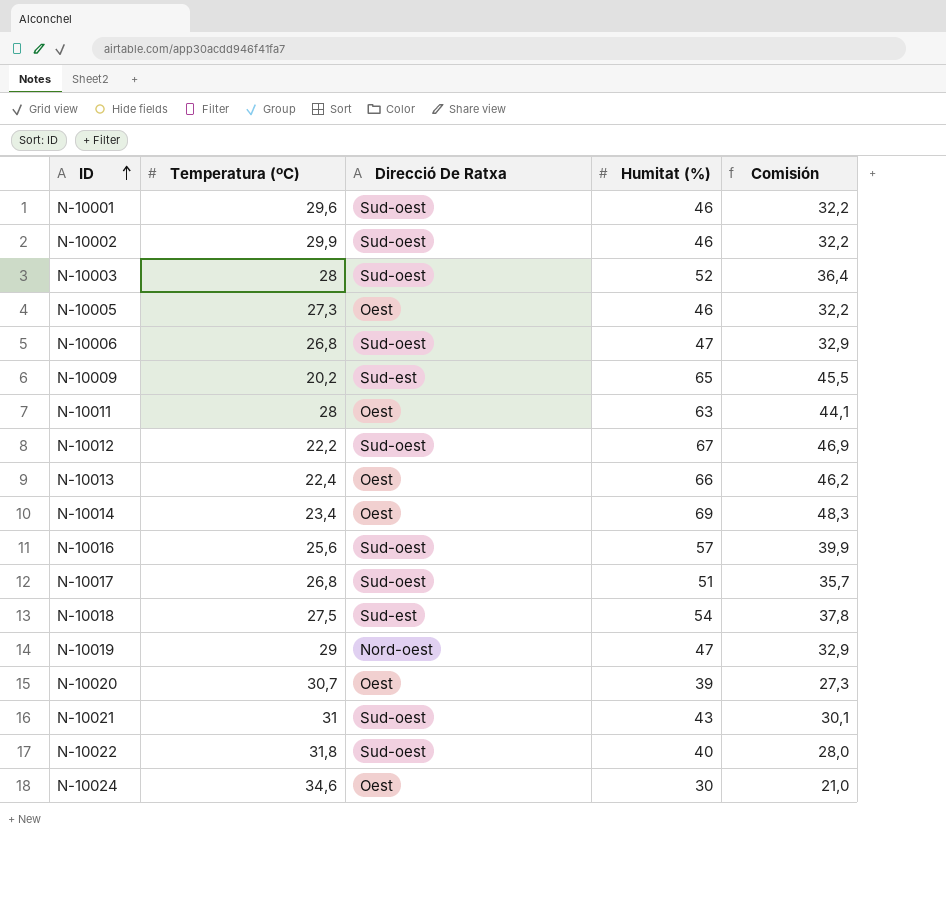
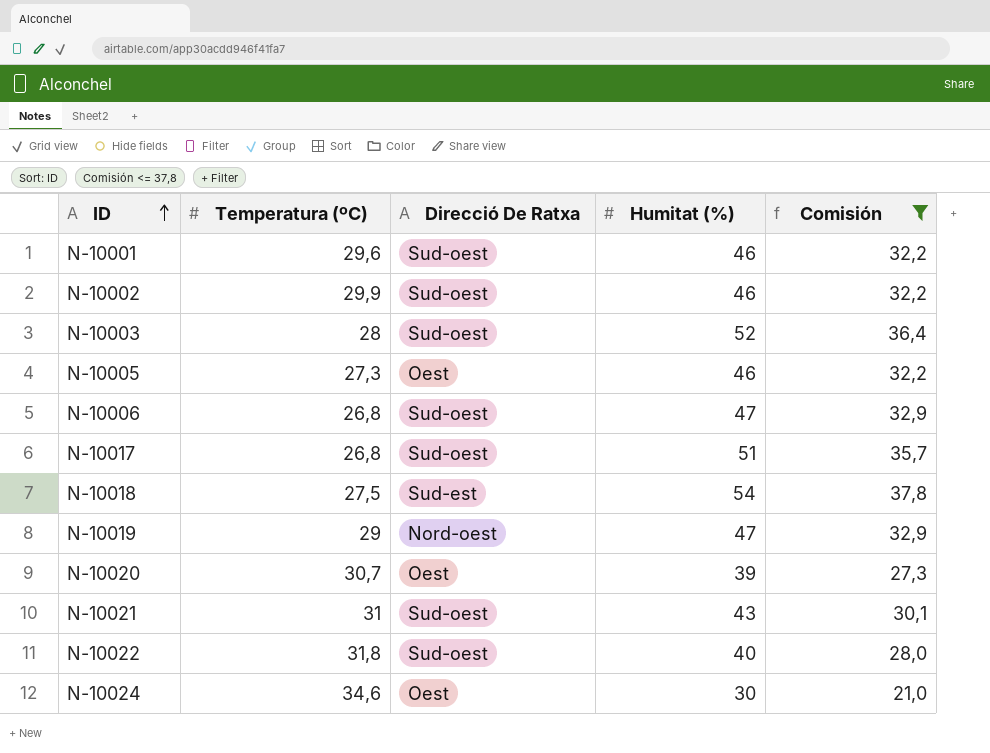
filter: none -> Comisión <= 37,8

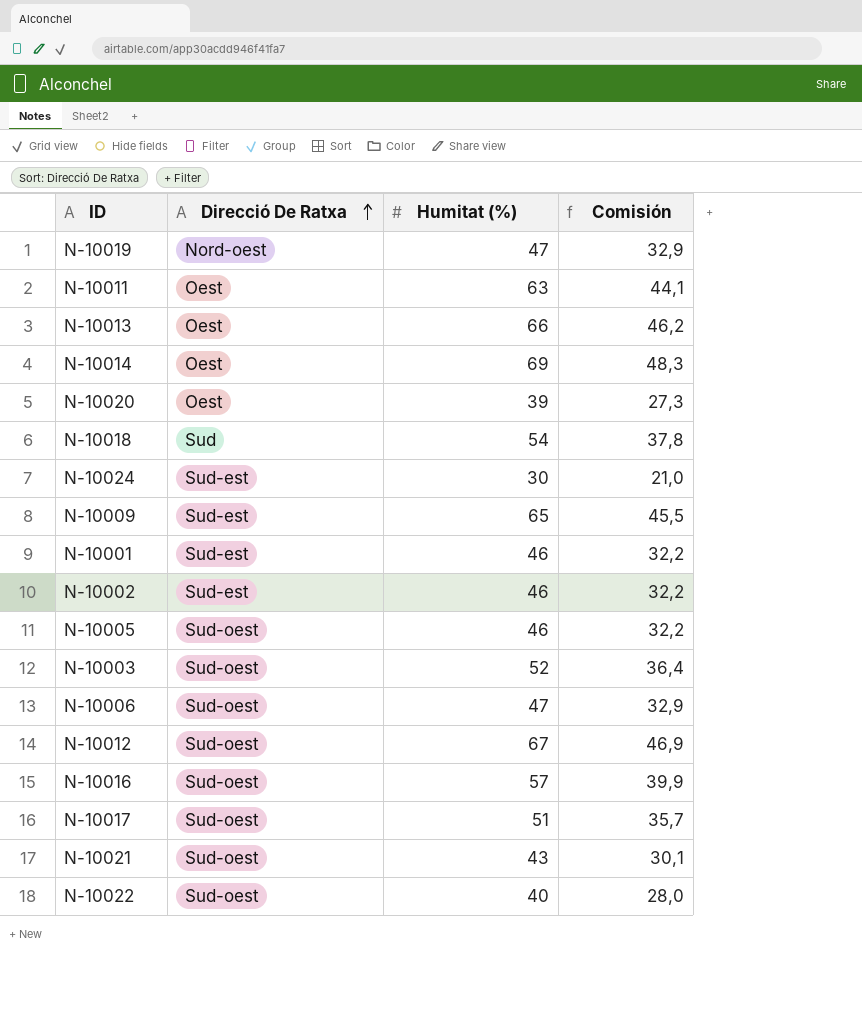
filter: Comisión <= 37,8 -> none
row order: ID ascending -> Direcció De Ratxa ascending
column Temperatura (ºC) | position: 2 -> none
N-10018 | Direcció De Ratxa: Sud-est -> Sud
N-10024 | Direcció De Ratxa: Oest -> Sud-est
N-10001 | Direcció De Ratxa: Sud-oest -> Sud-est
N-10002 | Direcció De Ratxa: Sud-oest -> Sud-est
N-10005 | Direcció De Ratxa: Oest -> Sud-oest

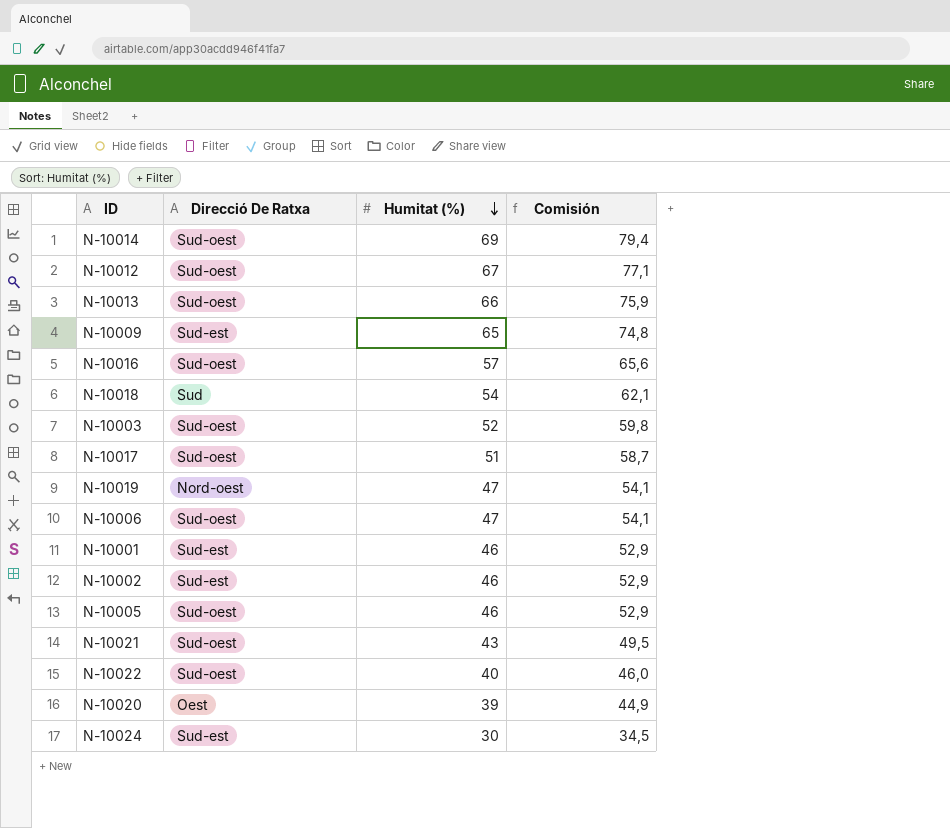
row order: Direcció De Ratxa ascending -> Humitat (%) descending
column Comisión | formula: [Humitat (%)] * 0,7 -> [Humitat (%)] * 1,15
row N-10011: Oest | 63 | 44,1 -> none
N-10014 | Direcció De Ratxa: Oest -> Sud-oest
N-10013 | Direcció De Ratxa: Oest -> Sud-oest

